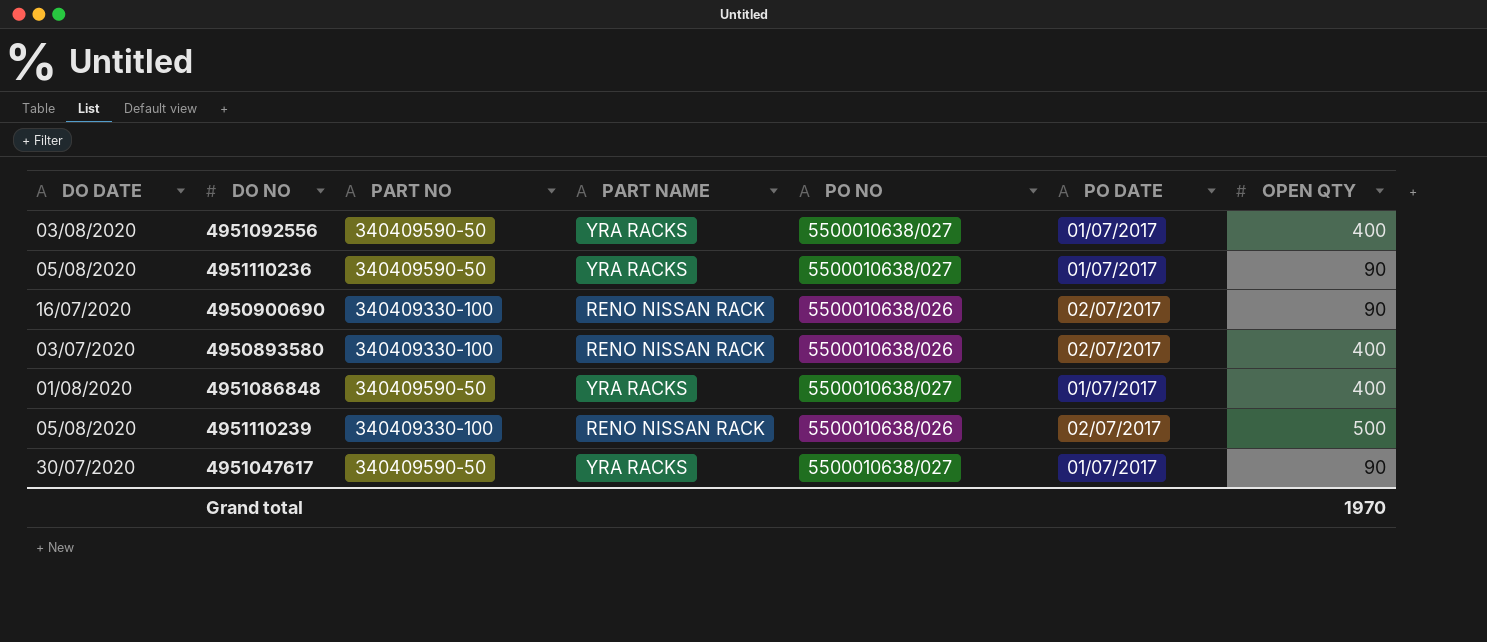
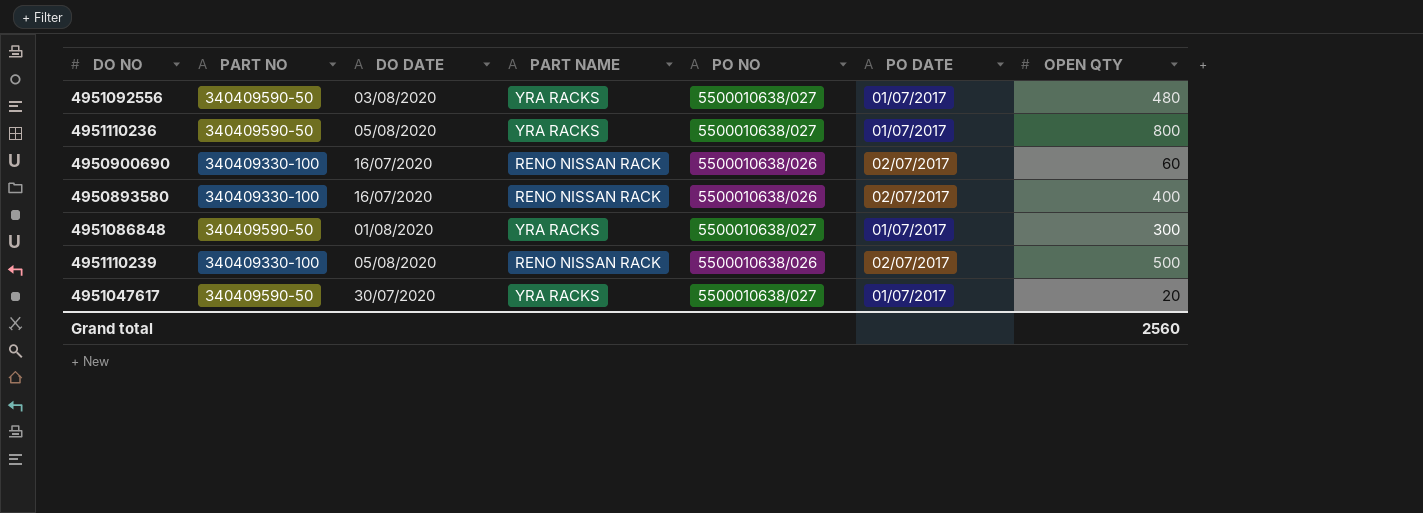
column DO DATE | position: 1 -> 3
4951092556 | OPEN QTY: 400 -> 480
4951110236 | OPEN QTY: 90 -> 800
4950900690 | OPEN QTY: 90 -> 60
4950893580 | DO DATE: 03/07/2020 -> 16/07/2020
4951086848 | OPEN QTY: 400 -> 300
4951047617 | OPEN QTY: 90 -> 20
Grand total | OPEN QTY: 1970 -> 2560

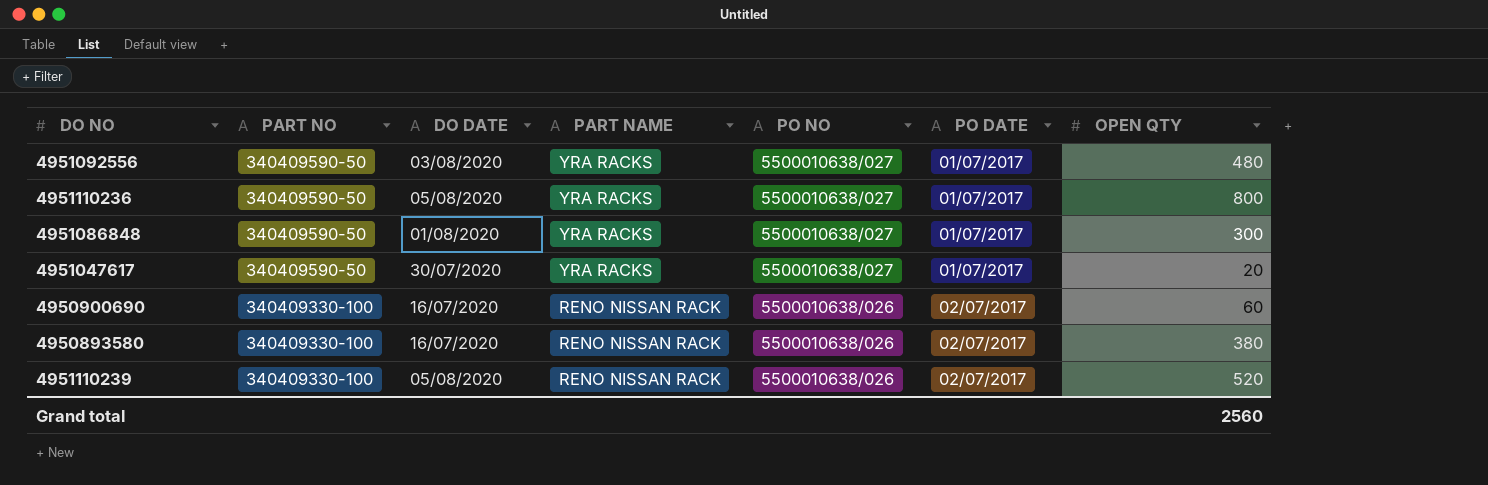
row order: none -> PART NO descending
4950893580 | OPEN QTY: 400 -> 380
4951110239 | OPEN QTY: 500 -> 520

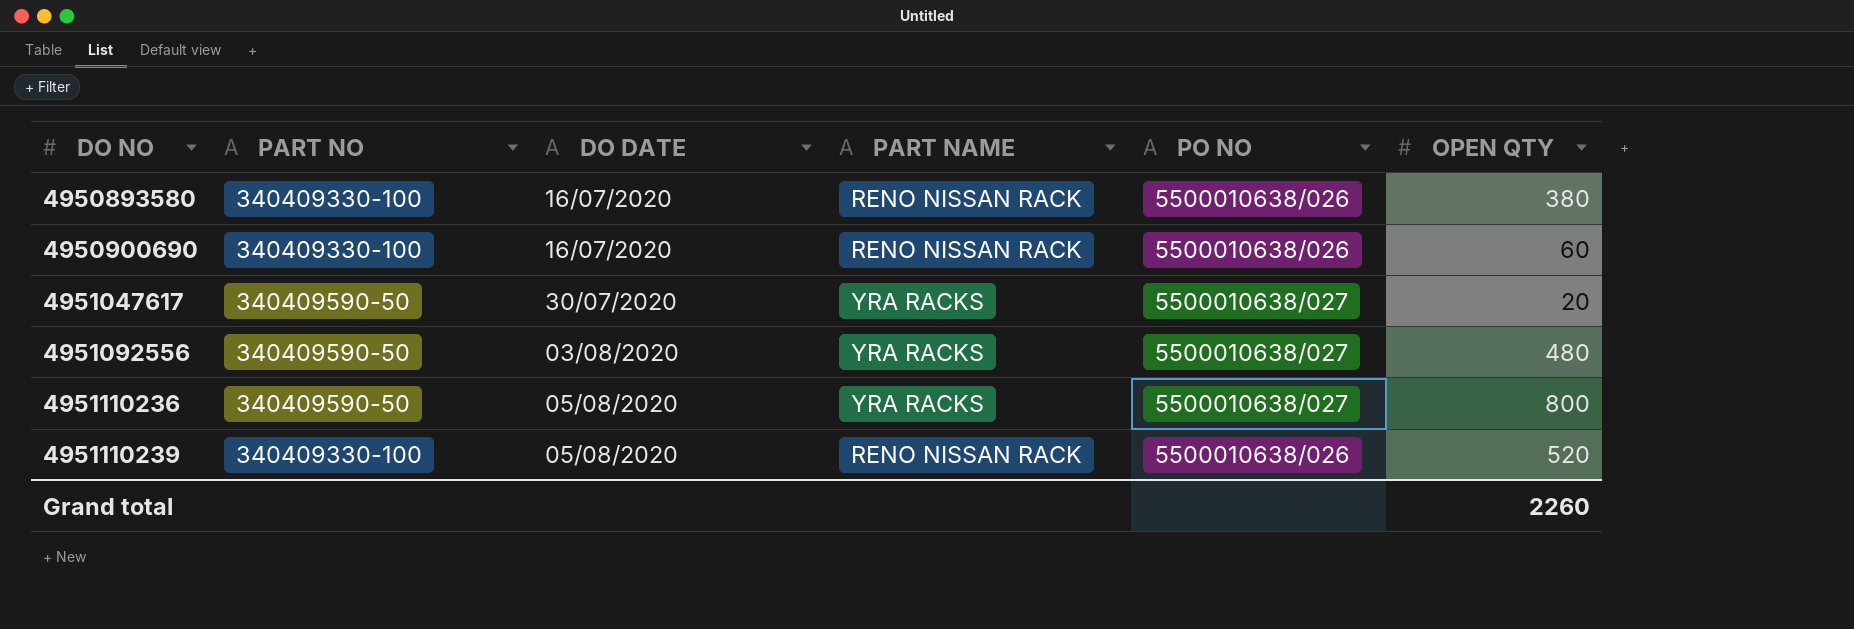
row order: PART NO descending -> DO NO ascending
column PO DATE | position: 6 -> none
row 4951086848: 340409590-50 | 01/08/2020 | YRA RACKS | 5500010638/027 | 01/07/2017 | 300 -> none
Grand total | OPEN QTY: 2560 -> 2260

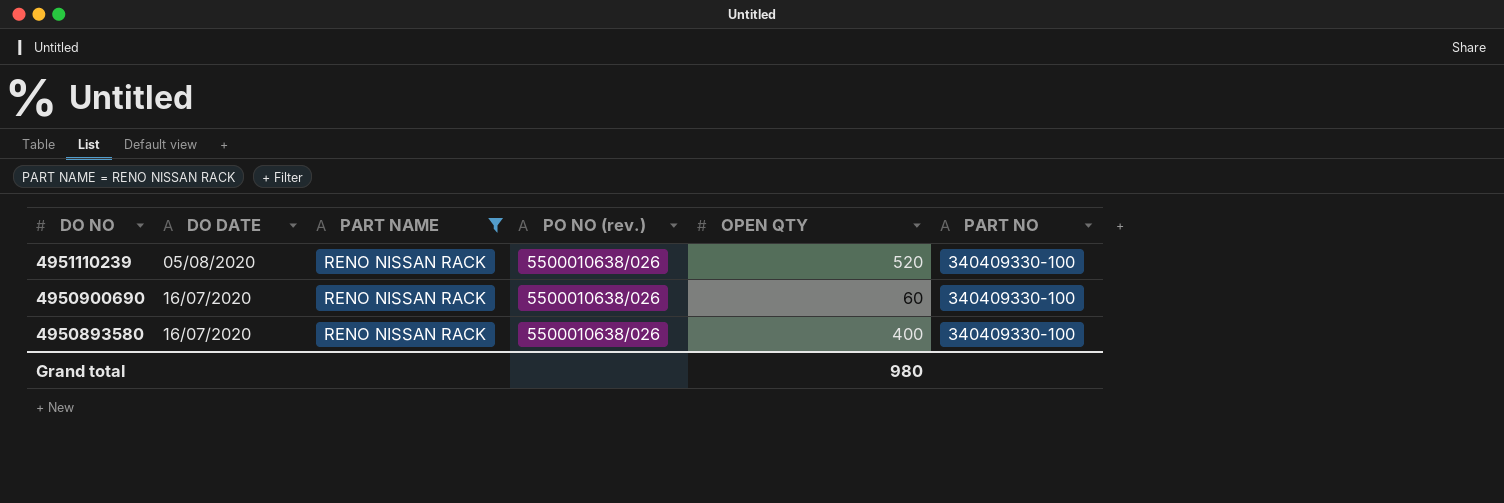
filter: none -> PART NAME = RENO NISSAN RACK
row order: DO NO ascending -> DO NO descending
column name: PO NO -> PO NO (rev.)
column PART NO | position: 2 -> 6
4950893580 | OPEN QTY: 380 -> 400
Grand total | OPEN QTY: 2260 -> 980

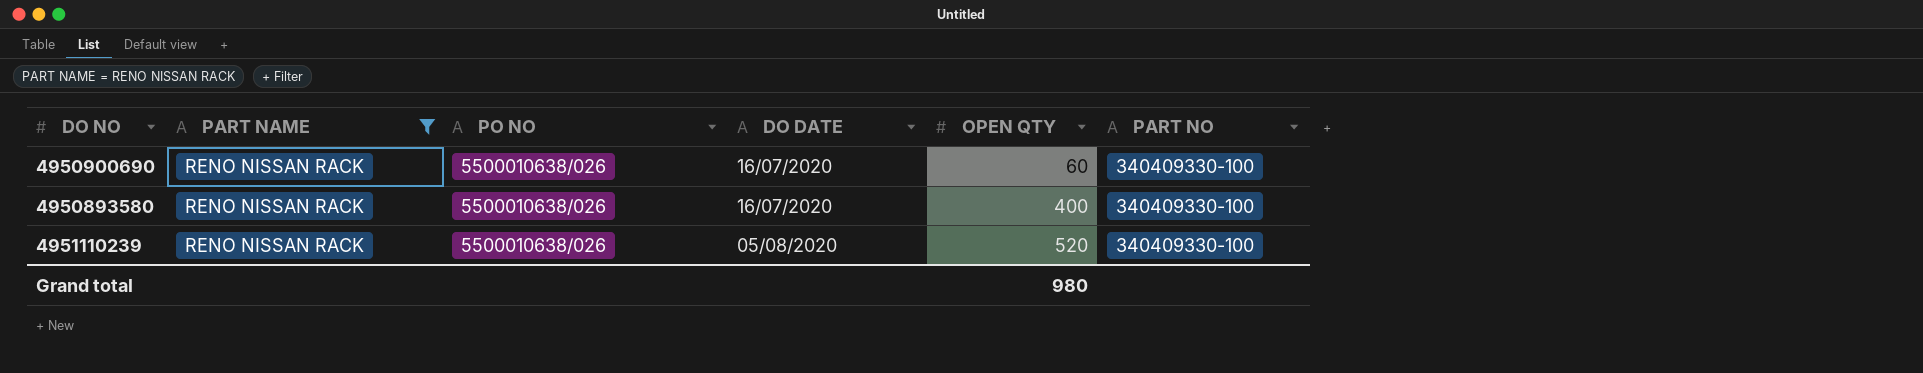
row order: DO NO descending -> DO DATE ascending
column name: PO NO (rev.) -> PO NO
column DO DATE | position: 2 -> 4

